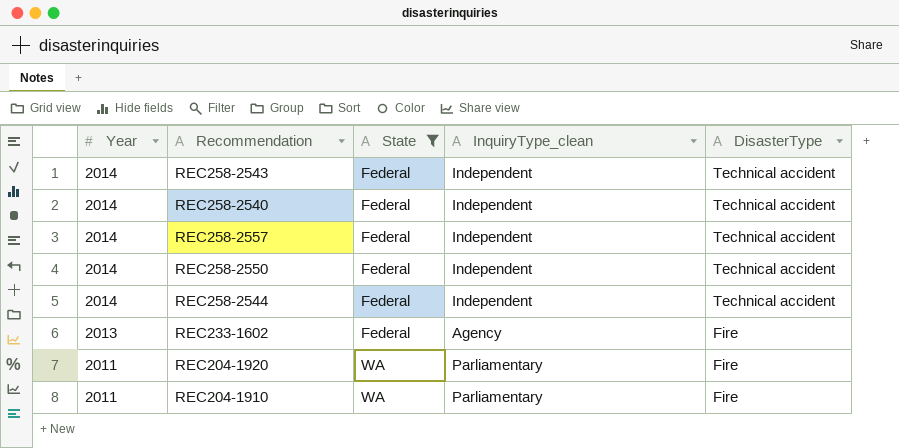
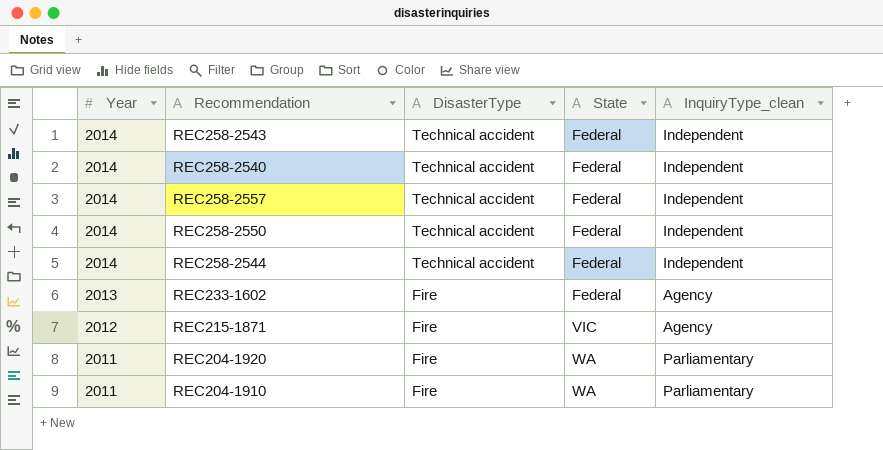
filter: State != VIC -> none
column DisasterType | position: 5 -> 3

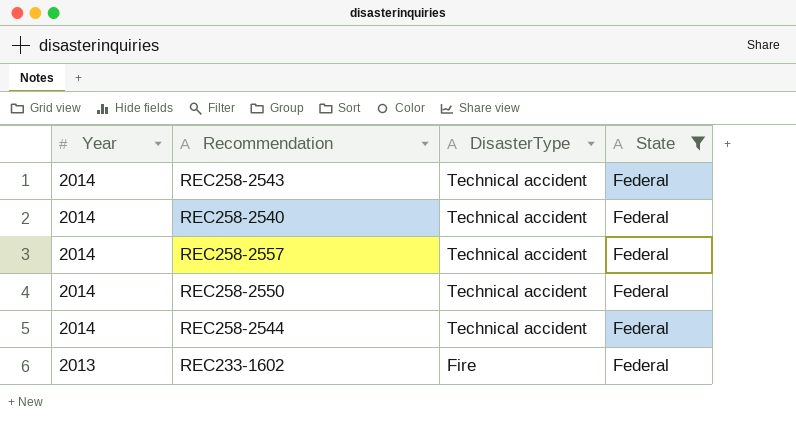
filter: none -> State = Federal
column InquiryType_clean | position: 5 -> none

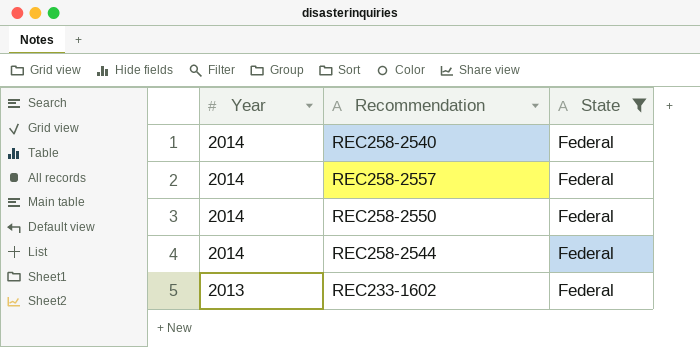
column DisasterType | position: 3 -> none
row REC258-2543: 2014 | Technical accident | Federal -> none

